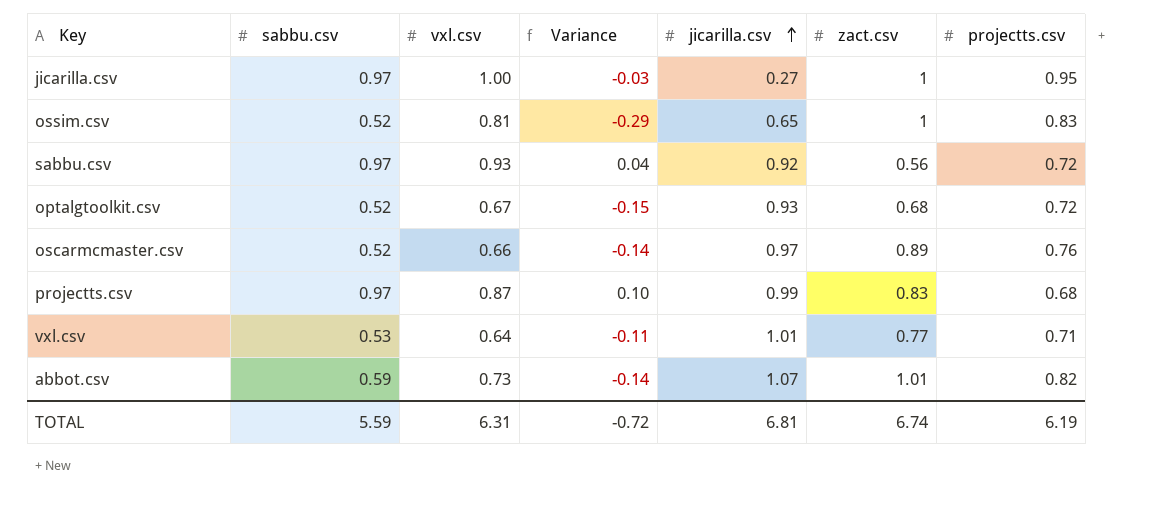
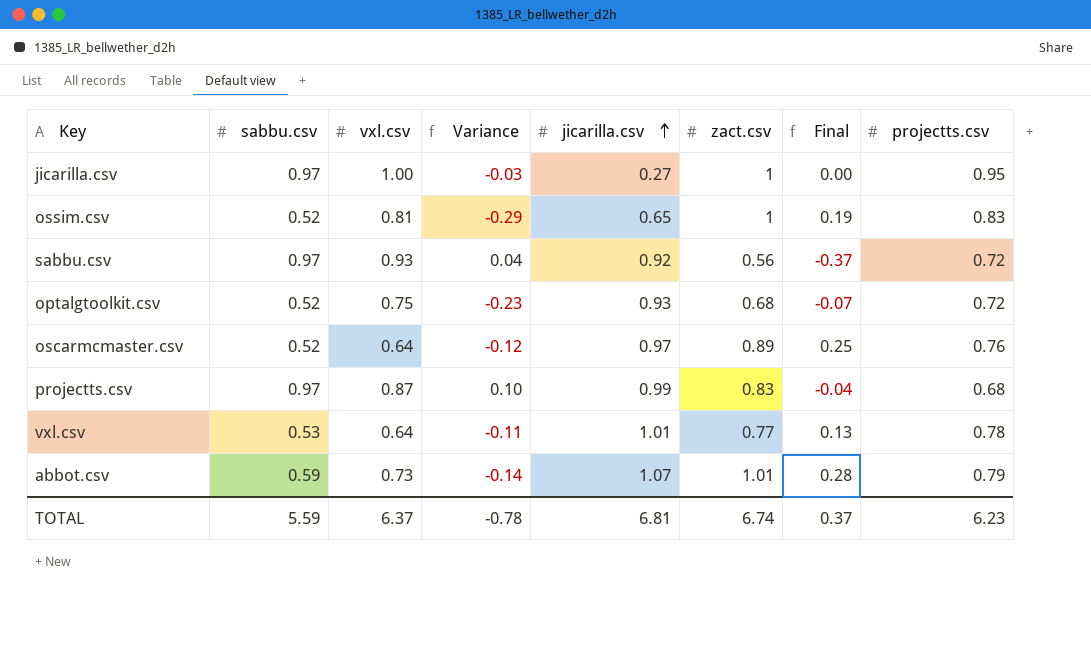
column Final | formula: none -> [zact.csv] - [vxl.csv]
optalgtoolkit.csv | vxl.csv: 0.67 -> 0.75
optalgtoolkit.csv | Variance: -0.15 -> -0.23
oscarmcmaster.csv | vxl.csv: 0.66 -> 0.64
oscarmcmaster.csv | Variance: -0.14 -> -0.12
vxl.csv | projectts.csv: 0.71 -> 0.78
abbot.csv | projectts.csv: 0.82 -> 0.79
TOTAL | vxl.csv: 6.31 -> 6.37
TOTAL | Variance: -0.72 -> -0.78
TOTAL | projectts.csv: 6.19 -> 6.23

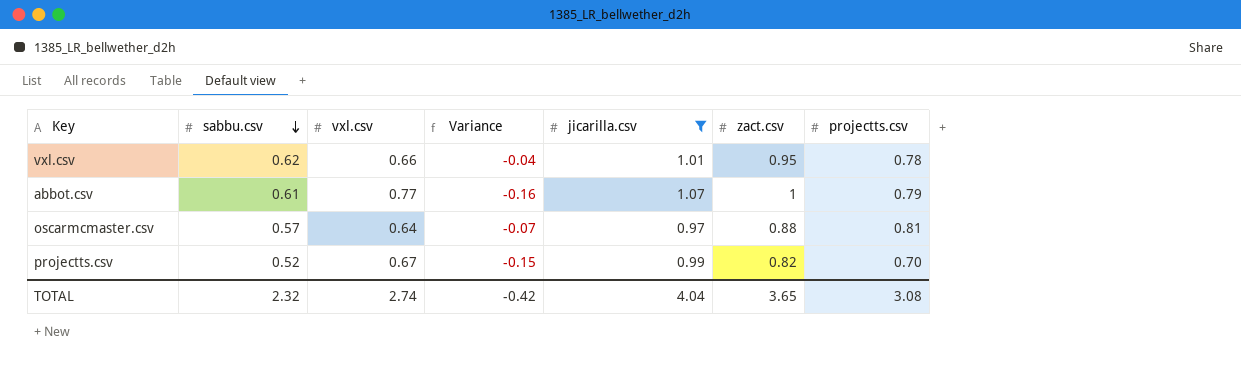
filter: none -> jicarilla.csv >= 0.97
row order: jicarilla.csv ascending -> sabbu.csv descending
column Final | formula: [zact.csv] - [vxl.csv] -> none
vxl.csv | sabbu.csv: 0.53 -> 0.62
vxl.csv | vxl.csv: 0.64 -> 0.66
vxl.csv | Variance: -0.11 -> -0.04
vxl.csv | zact.csv: 0.77 -> 0.95
abbot.csv | sabbu.csv: 0.59 -> 0.61
abbot.csv | vxl.csv: 0.73 -> 0.77
abbot.csv | Variance: -0.14 -> -0.16
abbot.csv | zact.csv: 1.01 -> 1
oscarmcmaster.csv | sabbu.csv: 0.52 -> 0.57
oscarmcmaster.csv | Variance: -0.12 -> -0.07
oscarmcmaster.csv | zact.csv: 0.89 -> 0.88
oscarmcmaster.csv | projectts.csv: 0.76 -> 0.81
projectts.csv | sabbu.csv: 0.97 -> 0.52
projectts.csv | vxl.csv: 0.87 -> 0.67
projectts.csv | Variance: 0.10 -> -0.15
projectts.csv | zact.csv: 0.83 -> 0.82
projectts.csv | projectts.csv: 0.68 -> 0.70
TOTAL | sabbu.csv: 5.59 -> 2.32
TOTAL | vxl.csv: 6.37 -> 2.74
TOTAL | Variance: -0.78 -> -0.42
TOTAL | jicarilla.csv: 6.81 -> 4.04
TOTAL | zact.csv: 6.74 -> 3.65
TOTAL | projectts.csv: 6.23 -> 3.08

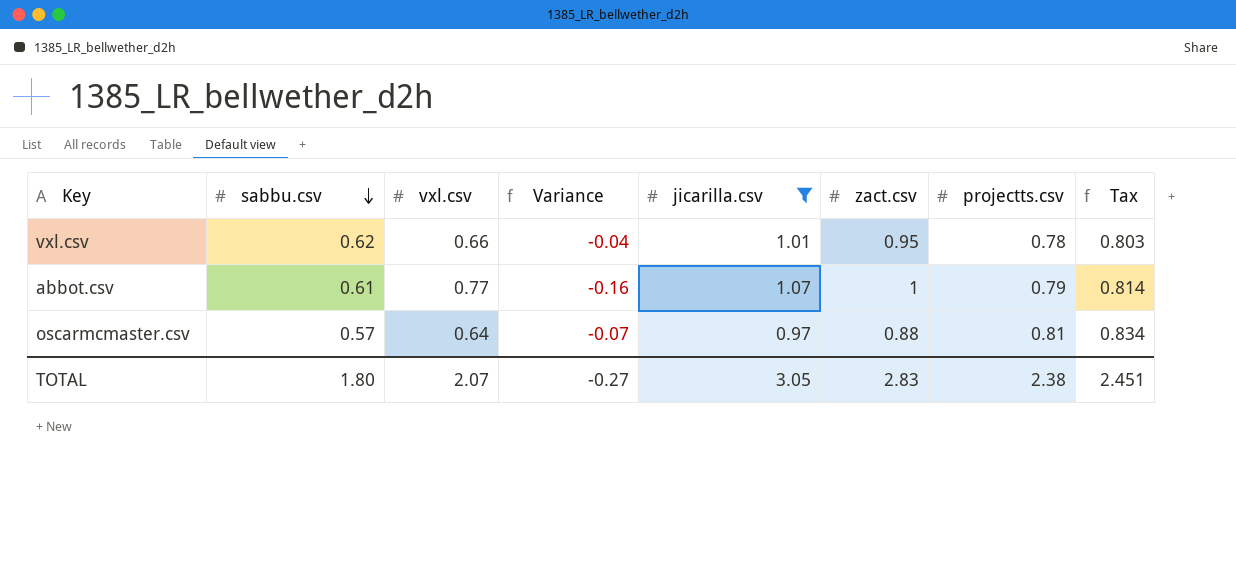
column Tax | formula: none -> [projectts.csv] * 1.03
row projectts.csv: 0.52 | 0.67 | -0.15 | 0.99 | 0.82 | 0.70 -> none
TOTAL | sabbu.csv: 2.32 -> 1.80
TOTAL | vxl.csv: 2.74 -> 2.07
TOTAL | Variance: -0.42 -> -0.27
TOTAL | jicarilla.csv: 4.04 -> 3.05
TOTAL | zact.csv: 3.65 -> 2.83
TOTAL | projectts.csv: 3.08 -> 2.38

